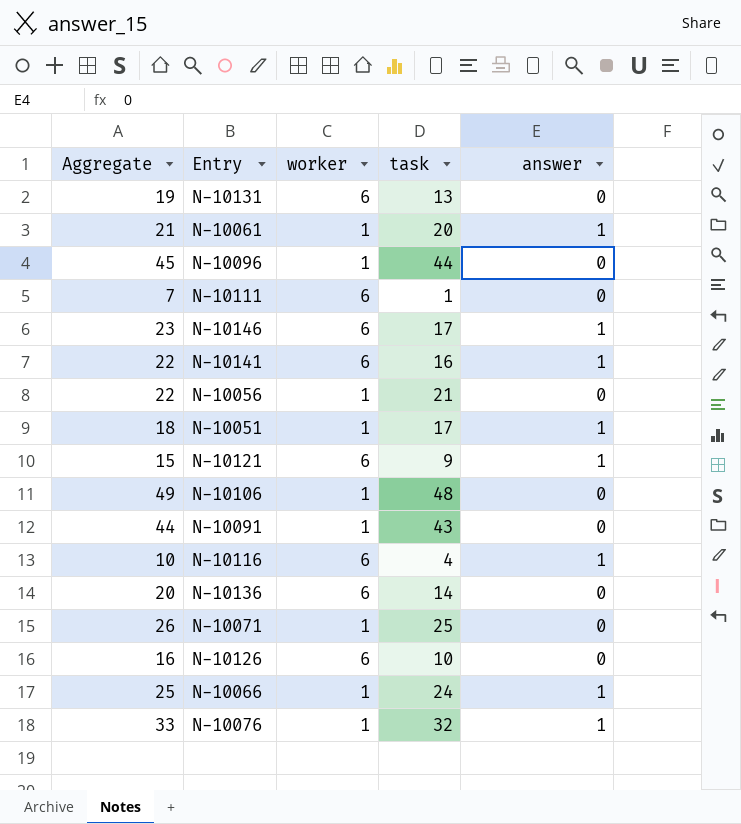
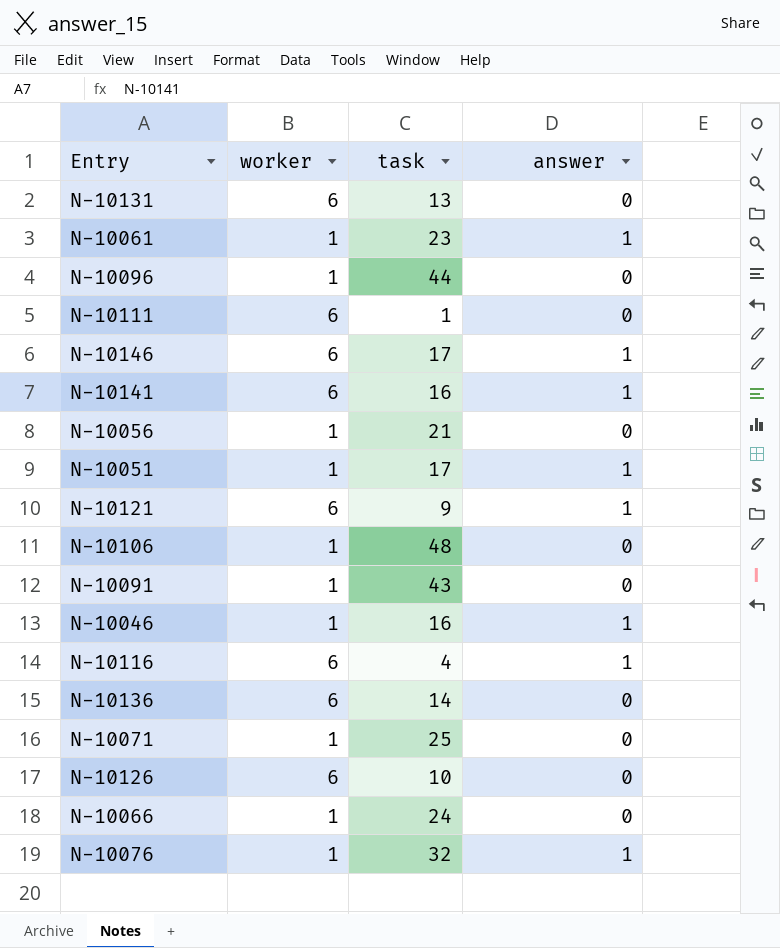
column Aggregate | formula: [worker] + [task] -> none
N-10061 | task: 20 -> 23
row N-10046: none -> 1 | 16 | 1
N-10066 | answer: 1 -> 0

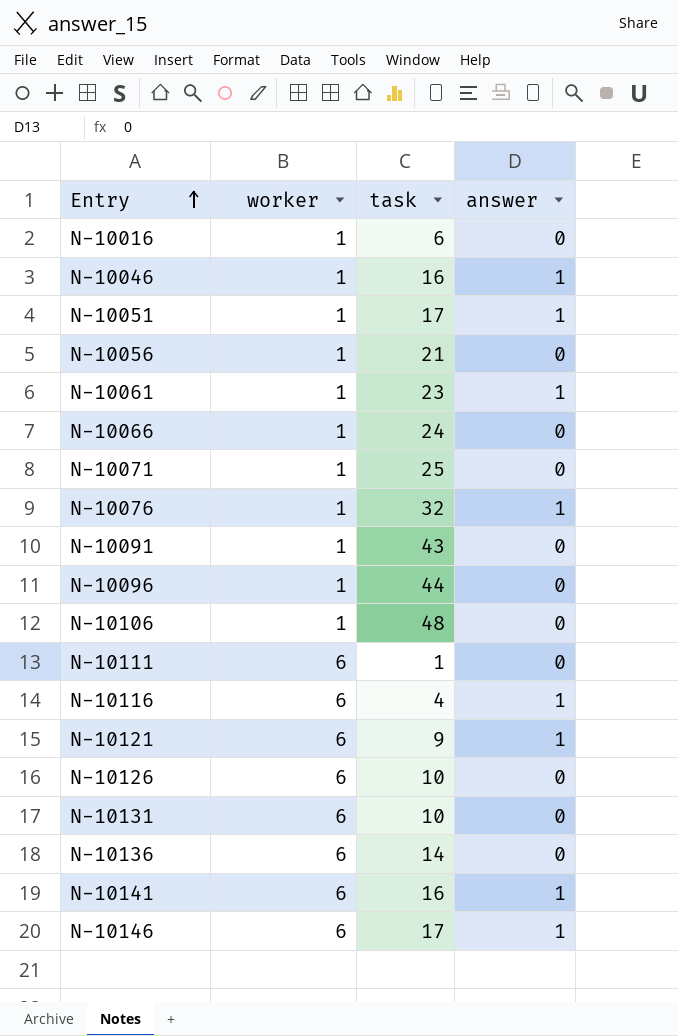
row order: none -> Entry ascending
row N-10016: none -> 1 | 6 | 0
N-10131 | task: 13 -> 10

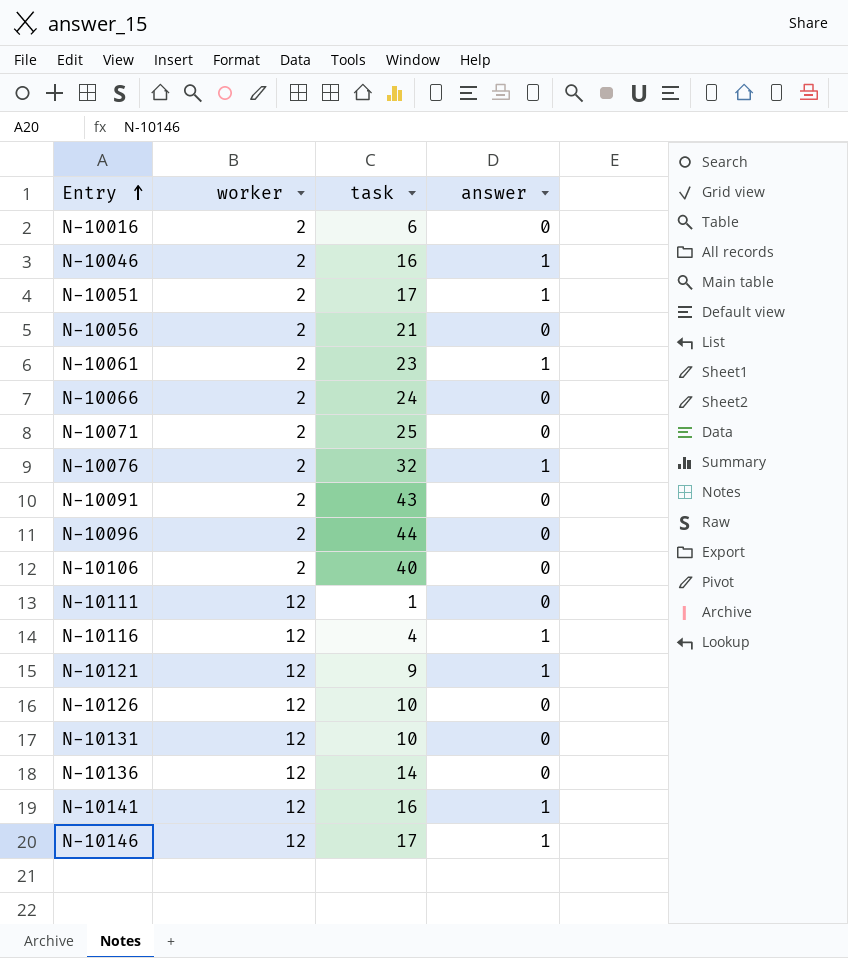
N-10016 | worker: 1 -> 2
N-10046 | worker: 1 -> 2
N-10051 | worker: 1 -> 2
N-10056 | worker: 1 -> 2
N-10061 | worker: 1 -> 2
N-10066 | worker: 1 -> 2
N-10071 | worker: 1 -> 2
N-10076 | worker: 1 -> 2
N-10091 | worker: 1 -> 2
N-10096 | worker: 1 -> 2
N-10106 | worker: 1 -> 2
N-10106 | task: 48 -> 40
N-10111 | worker: 6 -> 12
N-10116 | worker: 6 -> 12
N-10121 | worker: 6 -> 12
N-10126 | worker: 6 -> 12
N-10131 | worker: 6 -> 12
N-10136 | worker: 6 -> 12
N-10141 | worker: 6 -> 12
N-10146 | worker: 6 -> 12

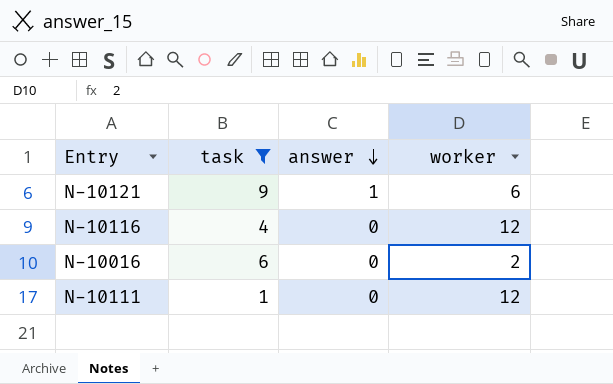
filter: none -> task <= 9
row order: Entry ascending -> answer descending
column worker | position: 2 -> 4
N-10121 | worker: 12 -> 6
N-10116 | answer: 1 -> 0

